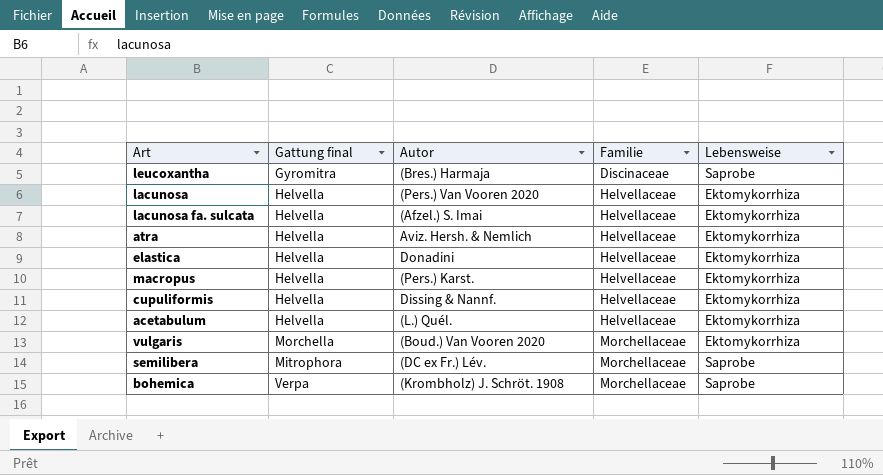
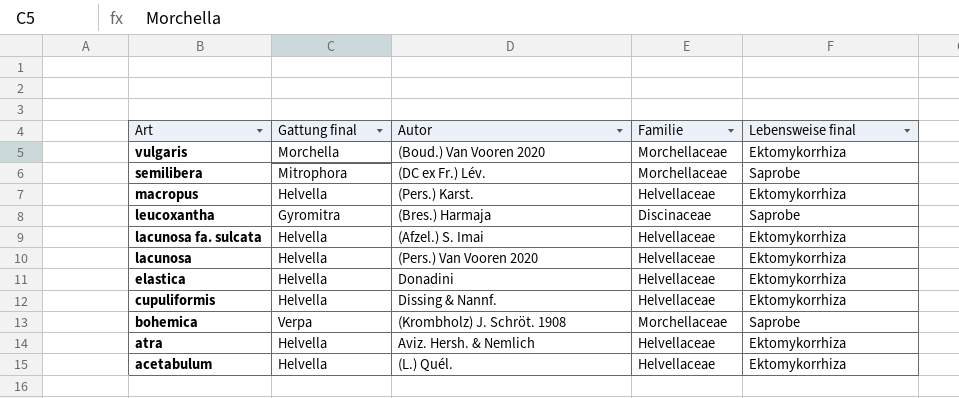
row order: Familie ascending -> Art descending
column name: Lebensweise -> Lebensweise final

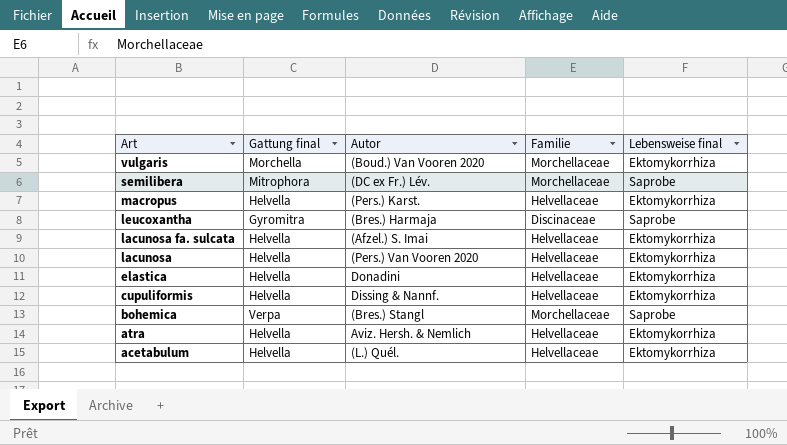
bohemica | Autor: (Krombholz) J. Schröt. 1908 -> (Bres.) Stangl

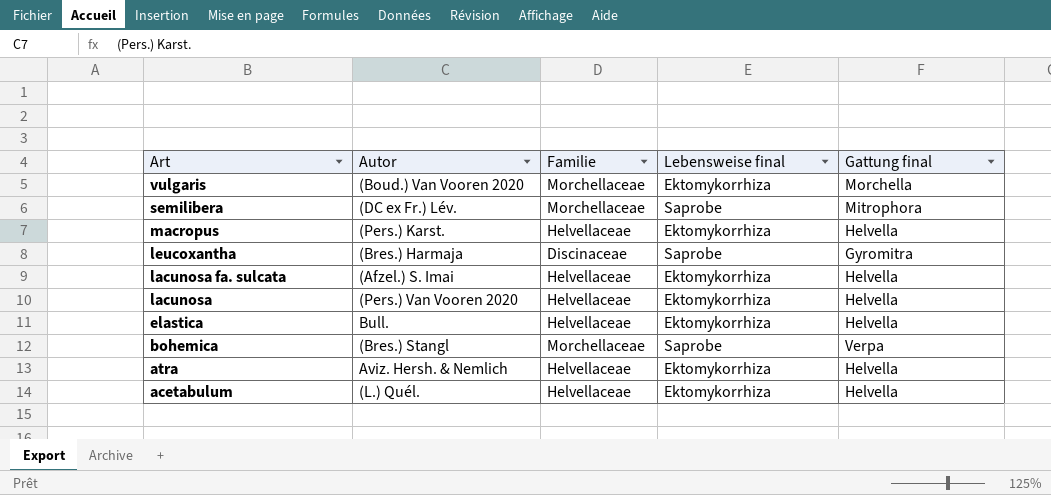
column Gattung final | position: 2 -> 5
row cupuliformis: Helvella | Dissing & Nannf. | Helvellaceae | Ektomykorrhiza -> none
elastica | Autor: Donadini -> Bull.

